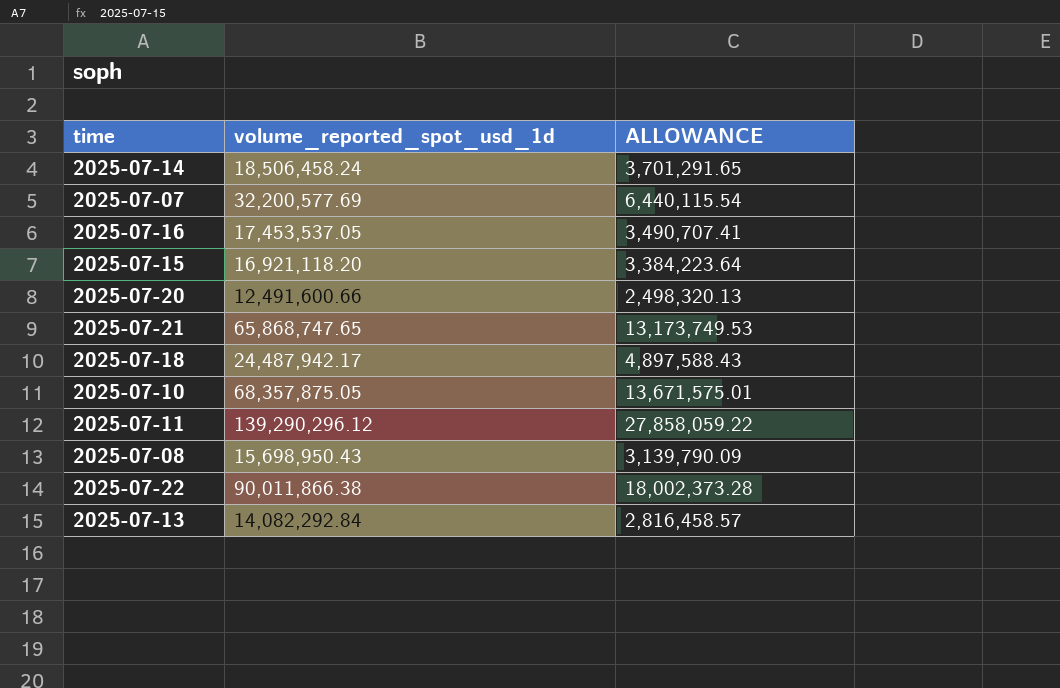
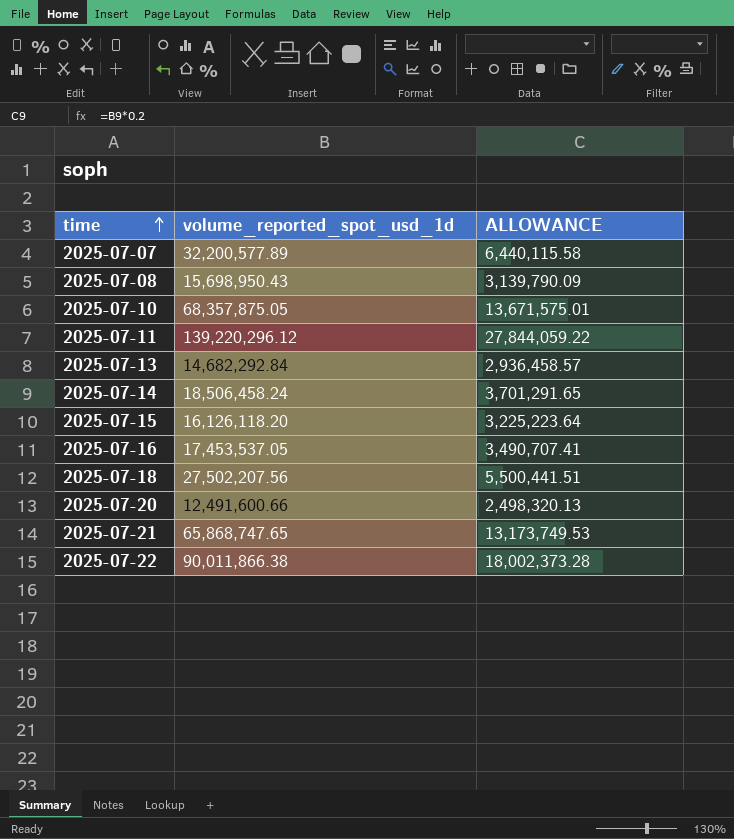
row order: none -> time ascending
2025-07-07 | volume_reported_spot_usd_1d: 32,200,577.69 -> 32,200,577.89
2025-07-07 | ALLOWANCE: 6,440,115.54 -> 6,440,115.58
2025-07-11 | volume_reported_spot_usd_1d: 139,290,296.12 -> 139,220,296.12
2025-07-11 | ALLOWANCE: 27,858,059.22 -> 27,844,059.22
2025-07-13 | volume_reported_spot_usd_1d: 14,082,292.84 -> 14,682,292.84
2025-07-13 | ALLOWANCE: 2,816,458.57 -> 2,936,458.57
2025-07-15 | volume_reported_spot_usd_1d: 16,921,118.20 -> 16,126,118.20
2025-07-15 | ALLOWANCE: 3,384,223.64 -> 3,225,223.64
2025-07-18 | volume_reported_spot_usd_1d: 24,487,942.17 -> 27,502,207.56
2025-07-18 | ALLOWANCE: 4,897,588.43 -> 5,500,441.51

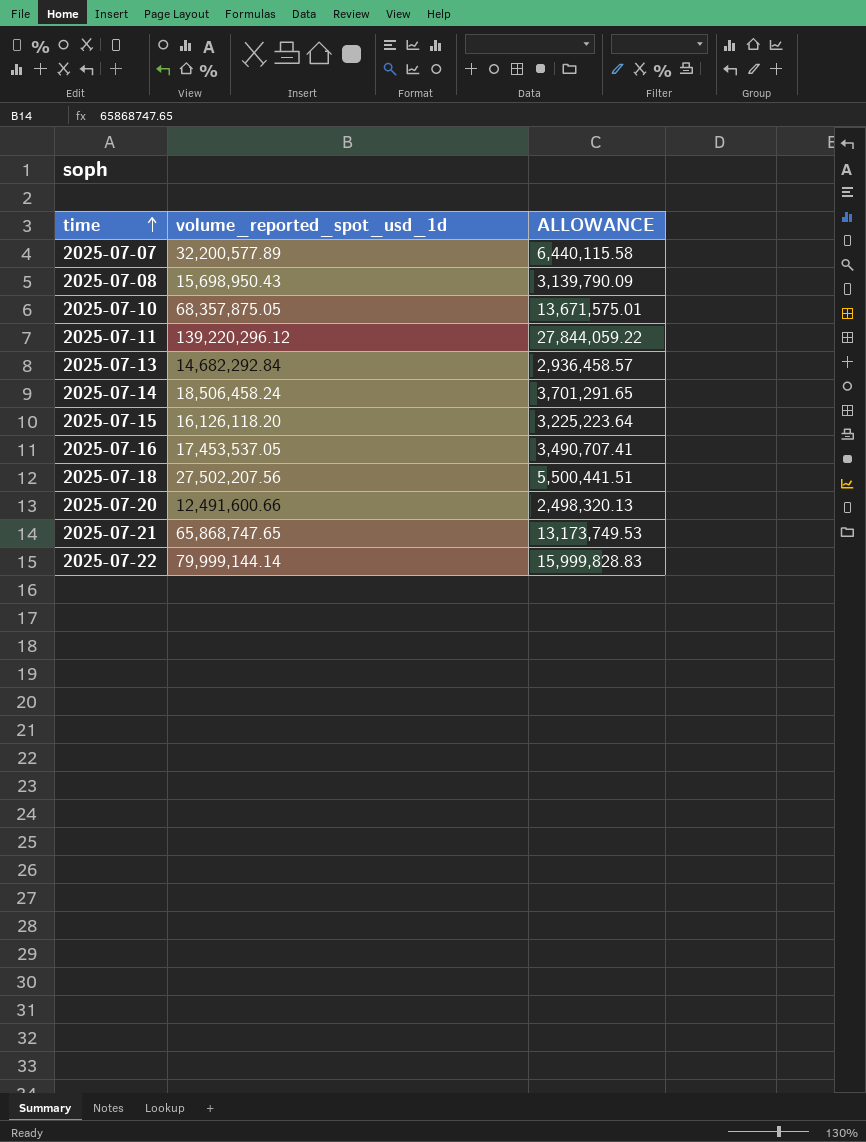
2025-07-22 | volume_reported_spot_usd_1d: 90,011,866.38 -> 79,999,144.14
2025-07-22 | ALLOWANCE: 18,002,373.28 -> 15,999,828.83

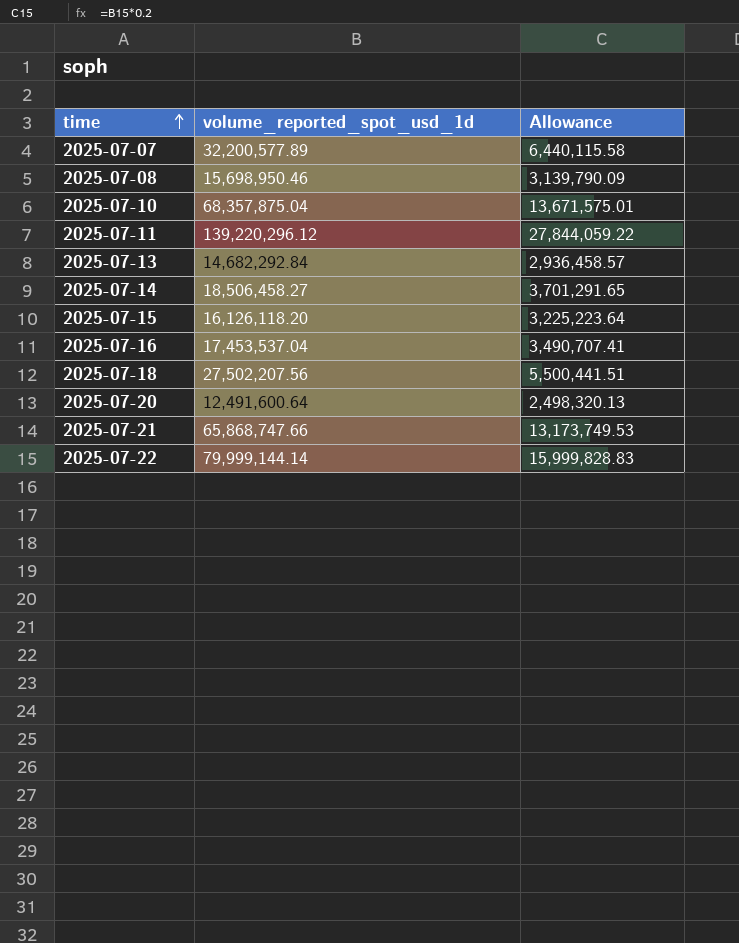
column name: ALLOWANCE -> Allowance
2025-07-08 | volume_reported_spot_usd_1d: 15,698,950.43 -> 15,698,950.46
2025-07-10 | volume_reported_spot_usd_1d: 68,357,875.05 -> 68,357,875.04
2025-07-14 | volume_reported_spot_usd_1d: 18,506,458.24 -> 18,506,458.27
2025-07-16 | volume_reported_spot_usd_1d: 17,453,537.05 -> 17,453,537.04
2025-07-20 | volume_reported_spot_usd_1d: 12,491,600.66 -> 12,491,600.64
2025-07-21 | volume_reported_spot_usd_1d: 65,868,747.65 -> 65,868,747.66

